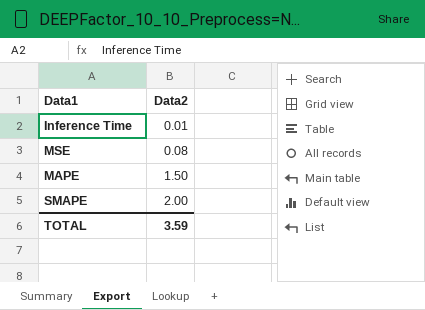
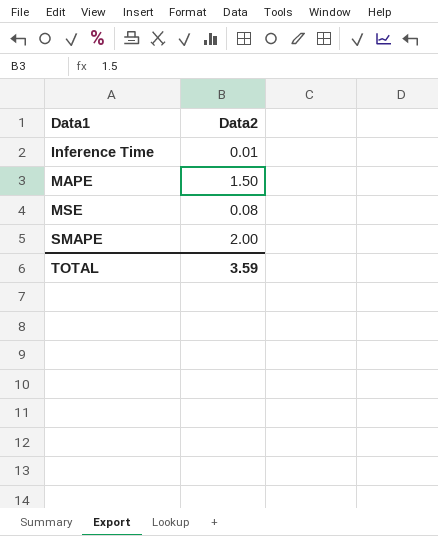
row order: Data2 ascending -> Data1 ascending

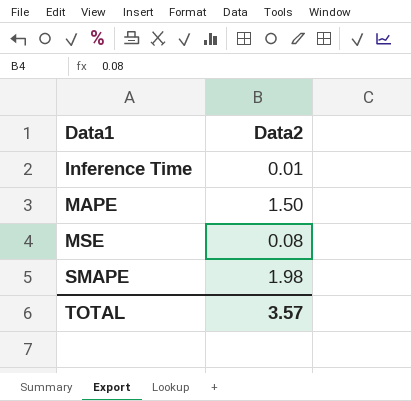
SMAPE | Data2: 2.00 -> 1.98
TOTAL | Data2: 3.59 -> 3.57

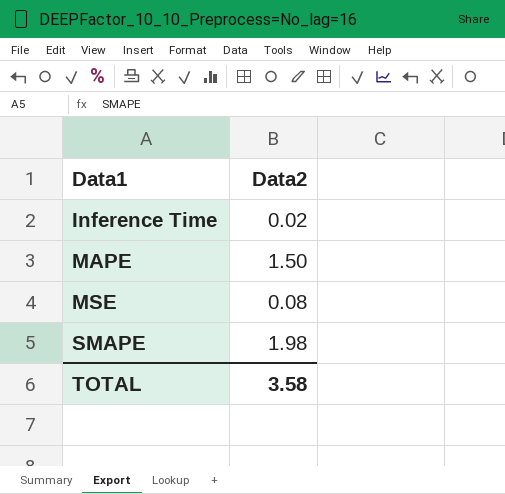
Inference Time | Data2: 0.01 -> 0.02
TOTAL | Data2: 3.57 -> 3.58

